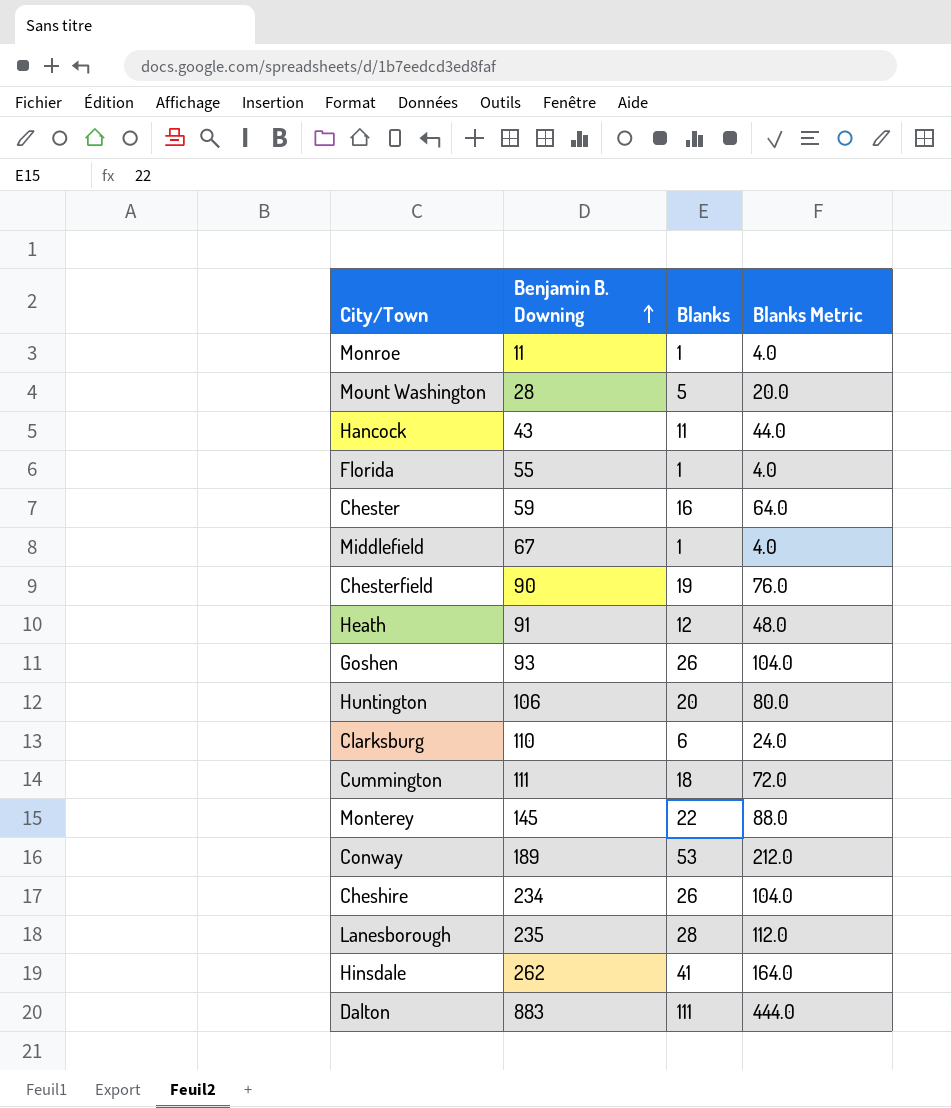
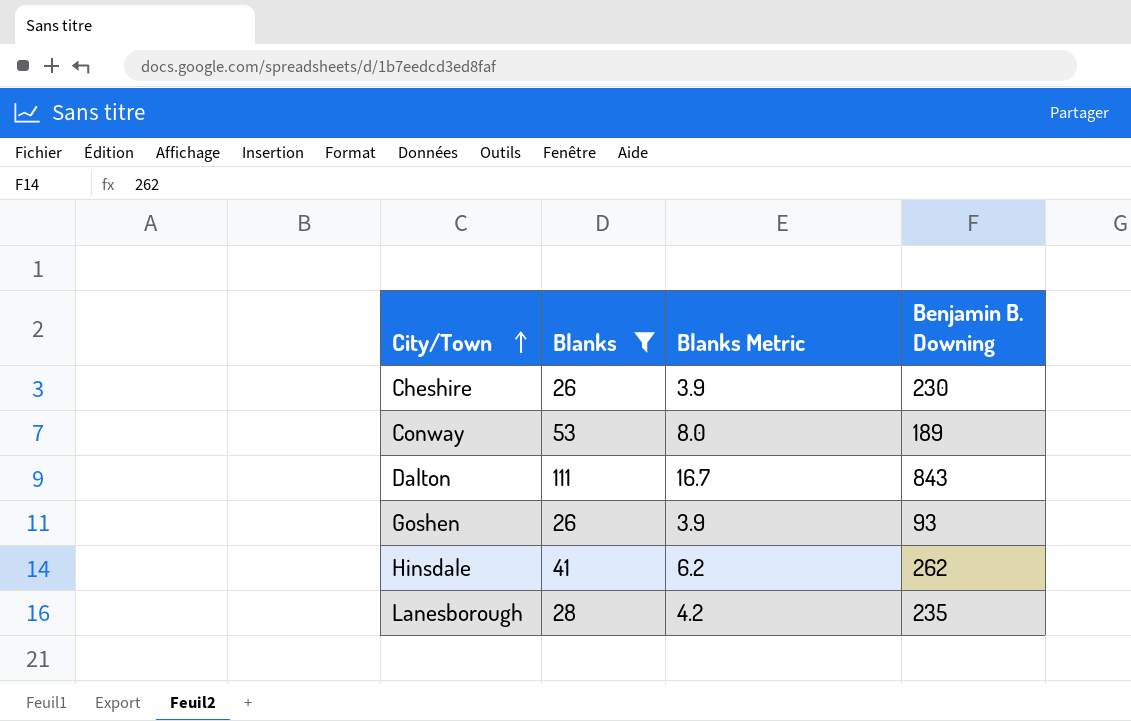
filter: none -> Blanks >= 26
row order: Benjamin B. Downing ascending -> City/Town ascending
column Blanks Metric | formula: [Blanks] * 4 -> [Blanks] * 0.15
column Benjamin B. Downing | position: 2 -> 4
Cheshire | Benjamin B. Downing: 234 -> 230
Dalton | Benjamin B. Downing: 883 -> 843

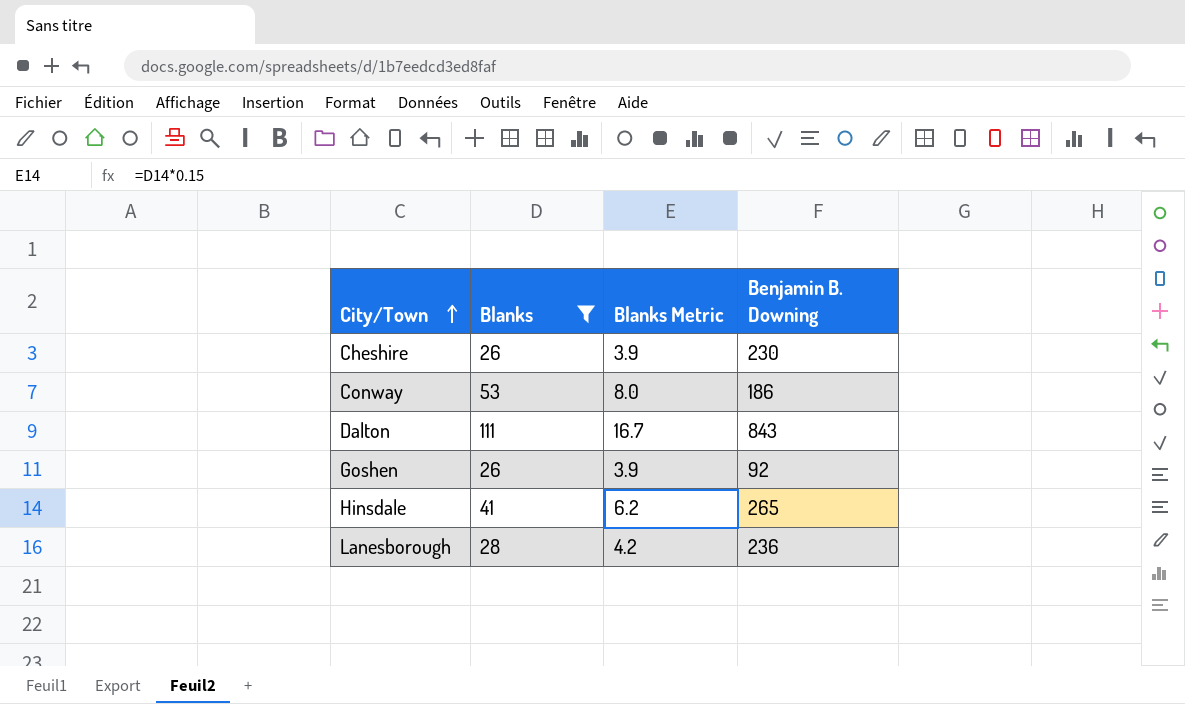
Conway | Benjamin B. Downing: 189 -> 186
Goshen | Benjamin B. Downing: 93 -> 92
Hinsdale | Benjamin B. Downing: 262 -> 265
Lanesborough | Benjamin B. Downing: 235 -> 236

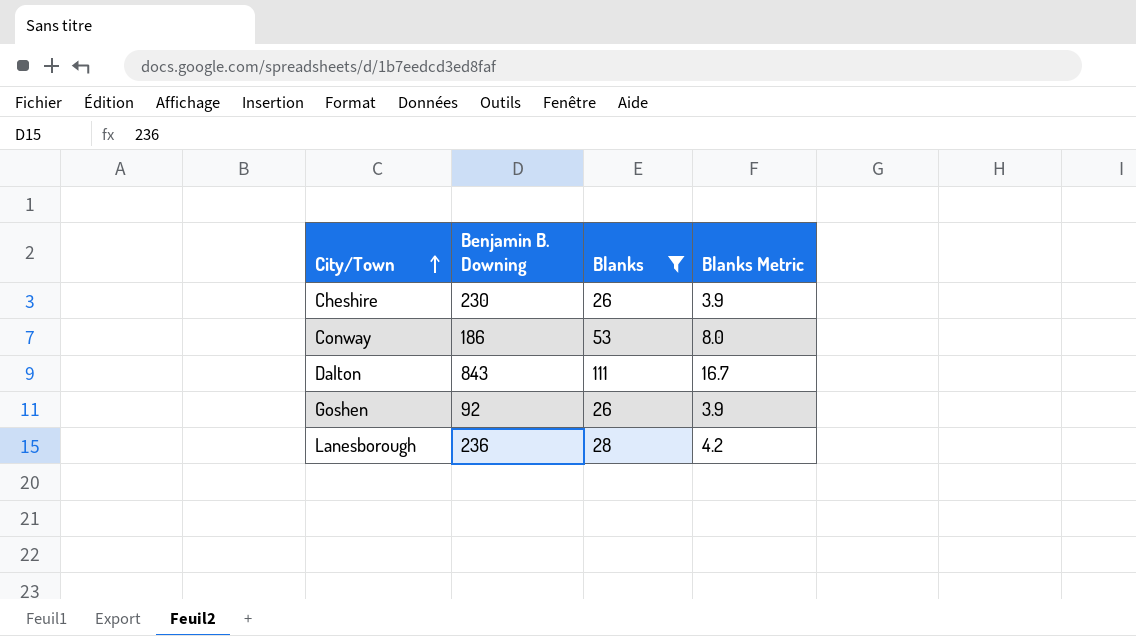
column Benjamin B. Downing | position: 4 -> 2
row Hinsdale: 41 | 6.2 | 265 -> none

